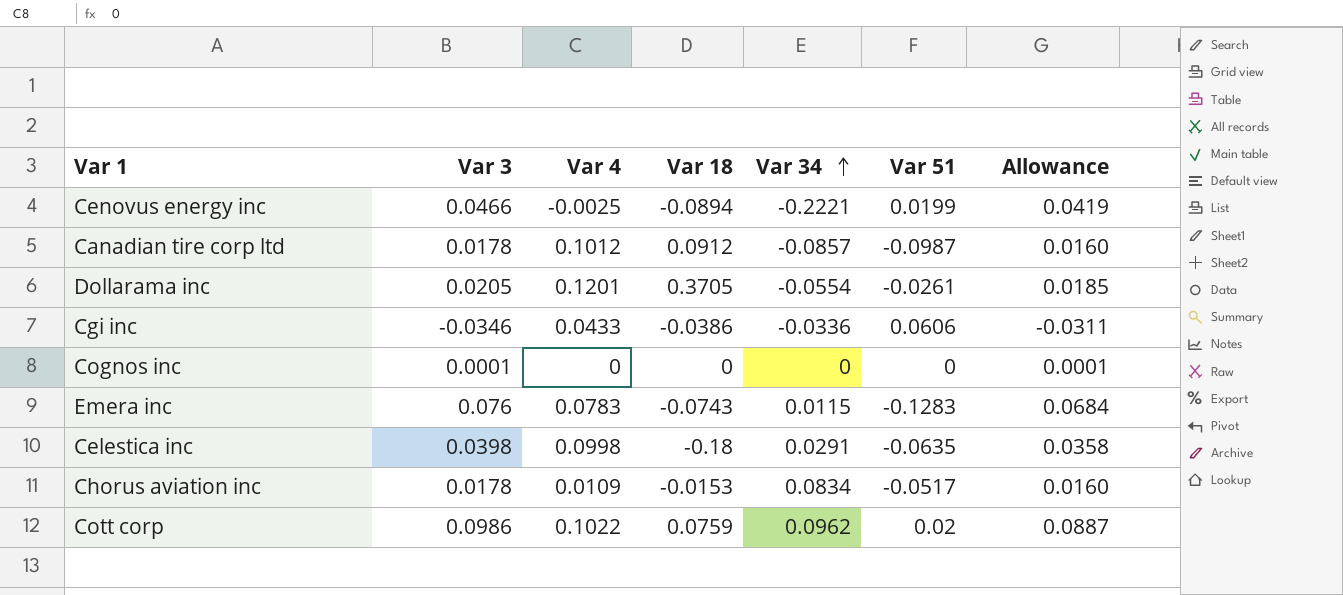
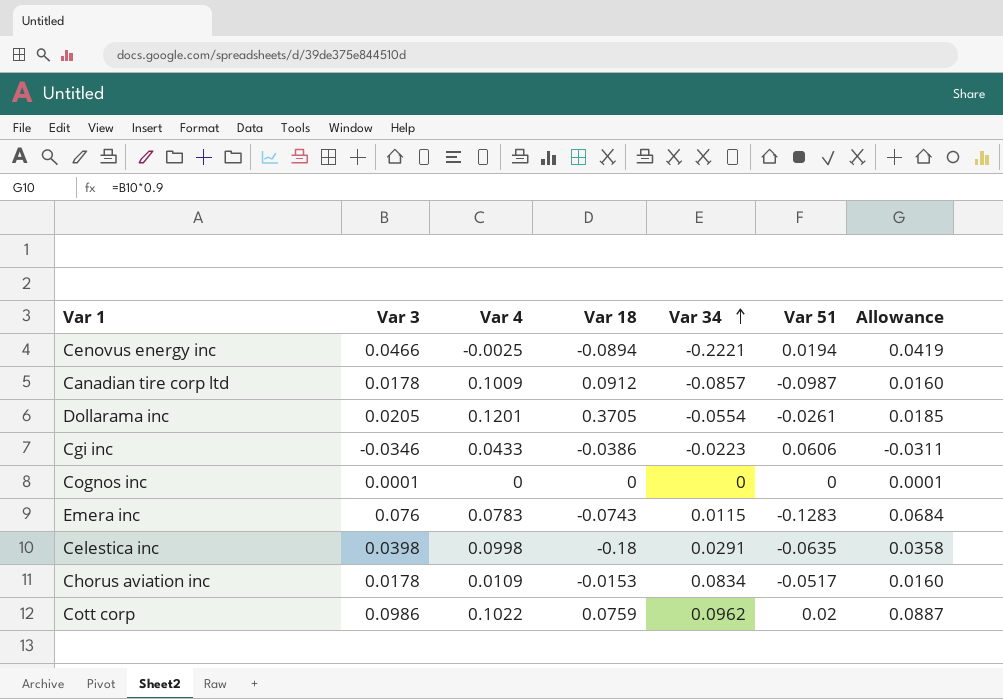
Cenovus energy inc | Var 51: 0.0199 -> 0.0194
Canadian tire corp ltd | Var 4: 0.1012 -> 0.1009
Cgi inc | Var 34: -0.0336 -> -0.0223

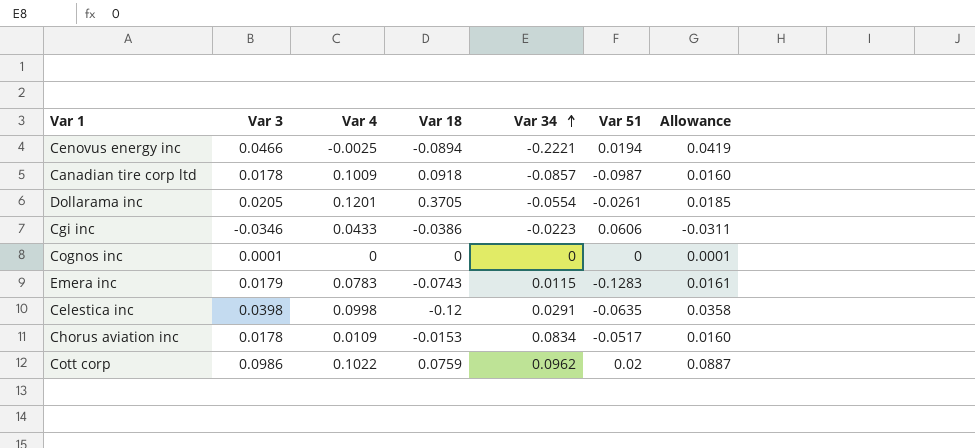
Canadian tire corp ltd | Var 18: 0.0912 -> 0.0918
Emera inc | Var 3: 0.076 -> 0.0179
Emera inc | Allowance: 0.0684 -> 0.0161
Celestica inc | Var 18: -0.18 -> -0.12

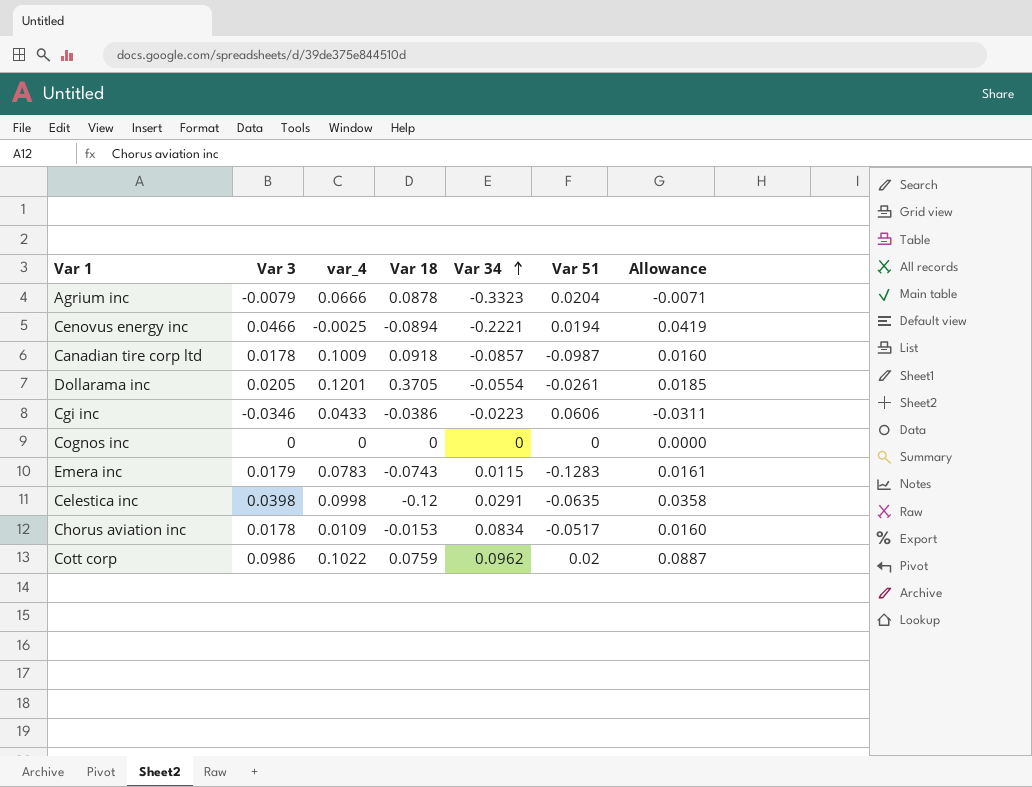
column name: Var 4 -> var_4
row Agrium inc: none -> -0.0079 | 0.0666 | 0.0878 | -0.3323 | 0.0204 | -0.0071
Cognos inc | Var 3: 0.0001 -> 0
Cognos inc | Allowance: 0.0001 -> 0.0000

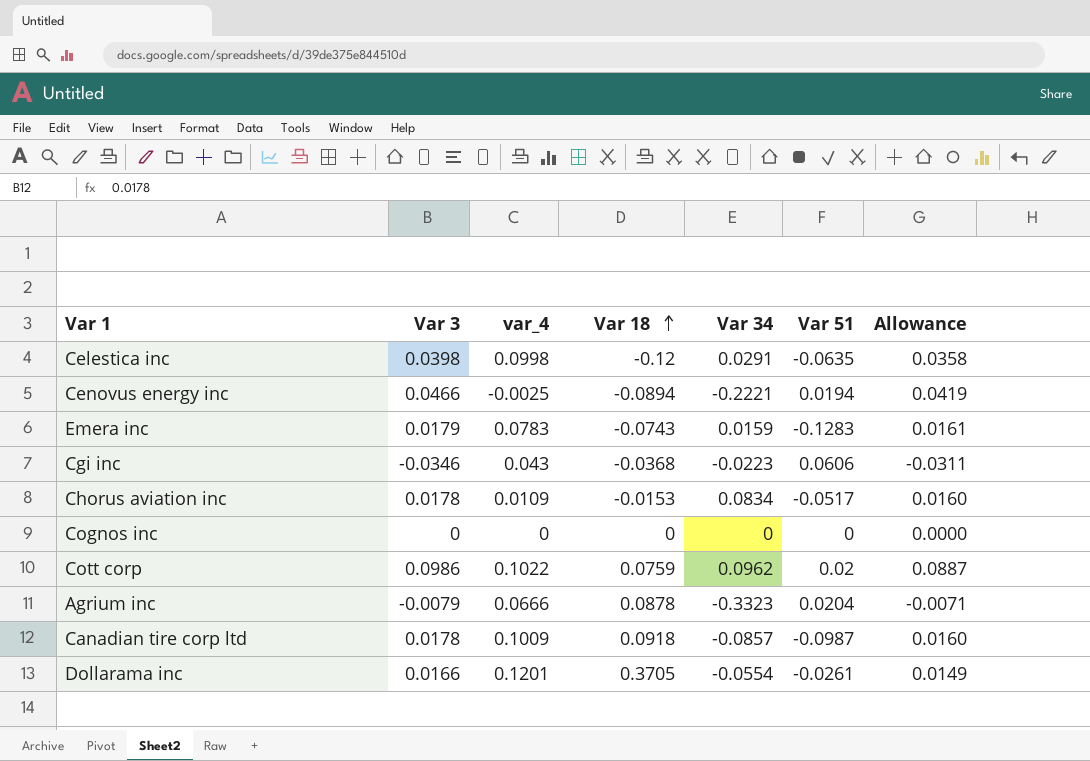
row order: Var 34 ascending -> Var 18 ascending
Emera inc | Var 34: 0.0115 -> 0.0159
Cgi inc | var_4: 0.0433 -> 0.043
Cgi inc | Var 18: -0.0386 -> -0.0368
Dollarama inc | Var 3: 0.0205 -> 0.0166
Dollarama inc | Allowance: 0.0185 -> 0.0149

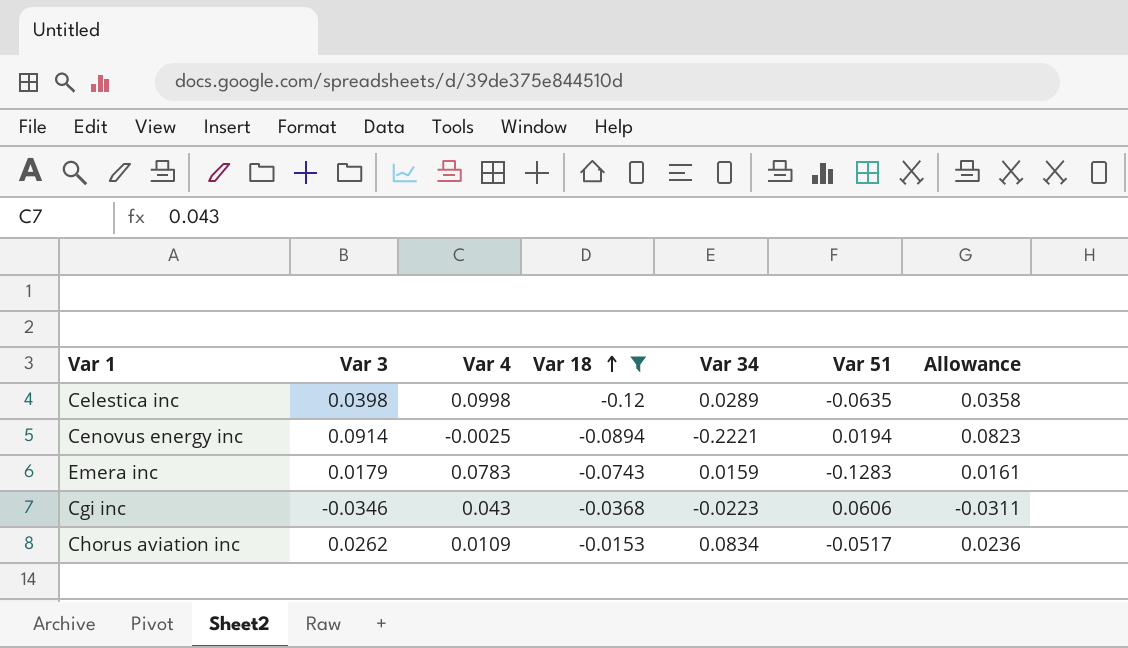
filter: none -> Var 18 <= -0.0153
column name: var_4 -> Var 4
Celestica inc | Var 34: 0.0291 -> 0.0289
Cenovus energy inc | Var 3: 0.0466 -> 0.0914
Cenovus energy inc | Allowance: 0.0419 -> 0.0823
Chorus aviation inc | Var 3: 0.0178 -> 0.0262
Chorus aviation inc | Allowance: 0.0160 -> 0.0236

